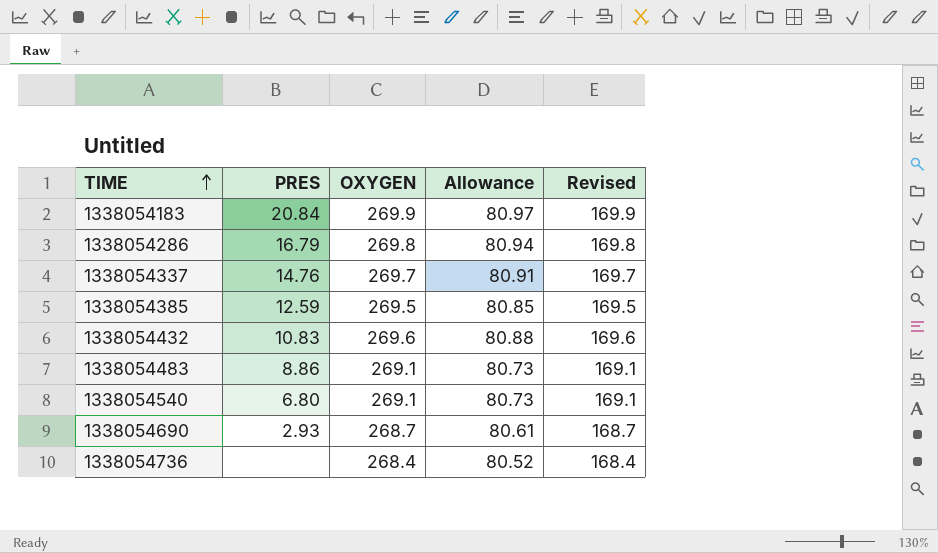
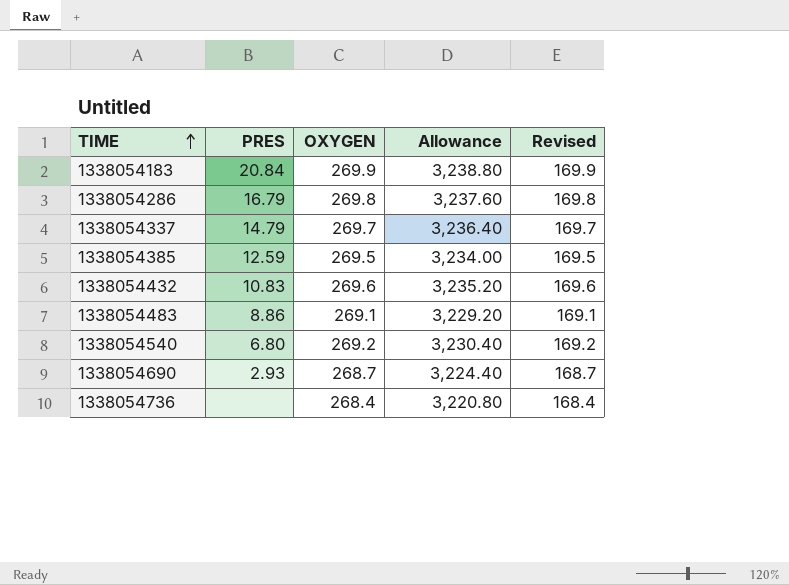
column Allowance | formula: [OXYGEN] * 0.3 -> [OXYGEN] * 12
1338054337 | PRES: 14.76 -> 14.79
1338054540 | OXYGEN: 269.1 -> 269.2
1338054540 | Revised: 169.1 -> 169.2

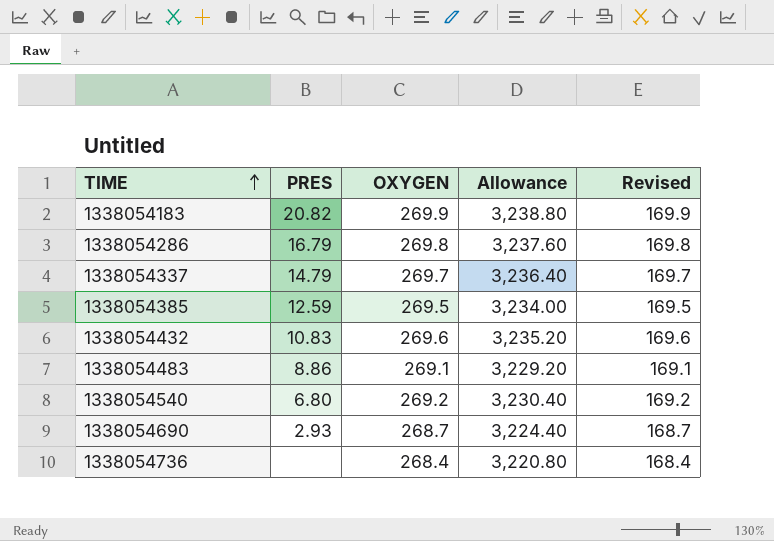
1338054183 | PRES: 20.84 -> 20.82

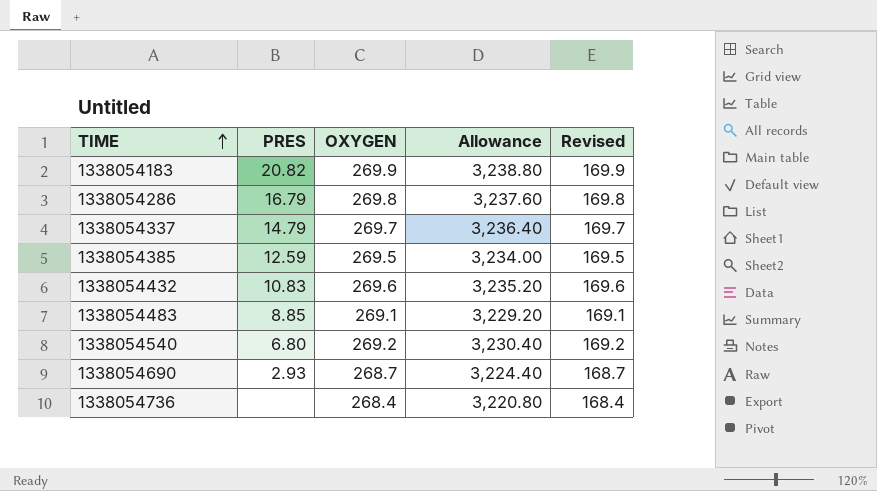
1338054483 | PRES: 8.86 -> 8.85

